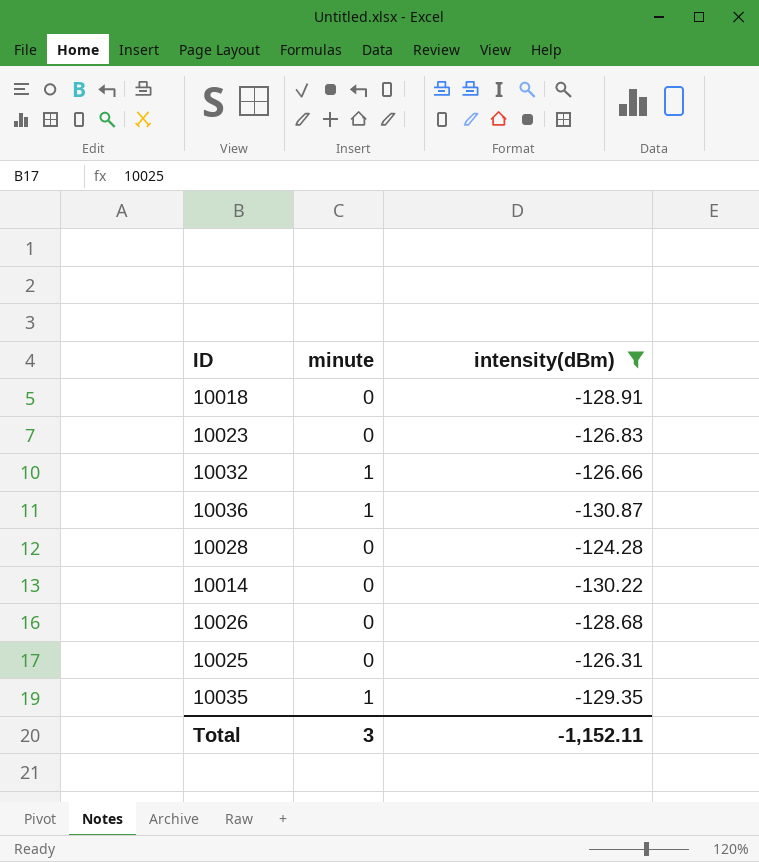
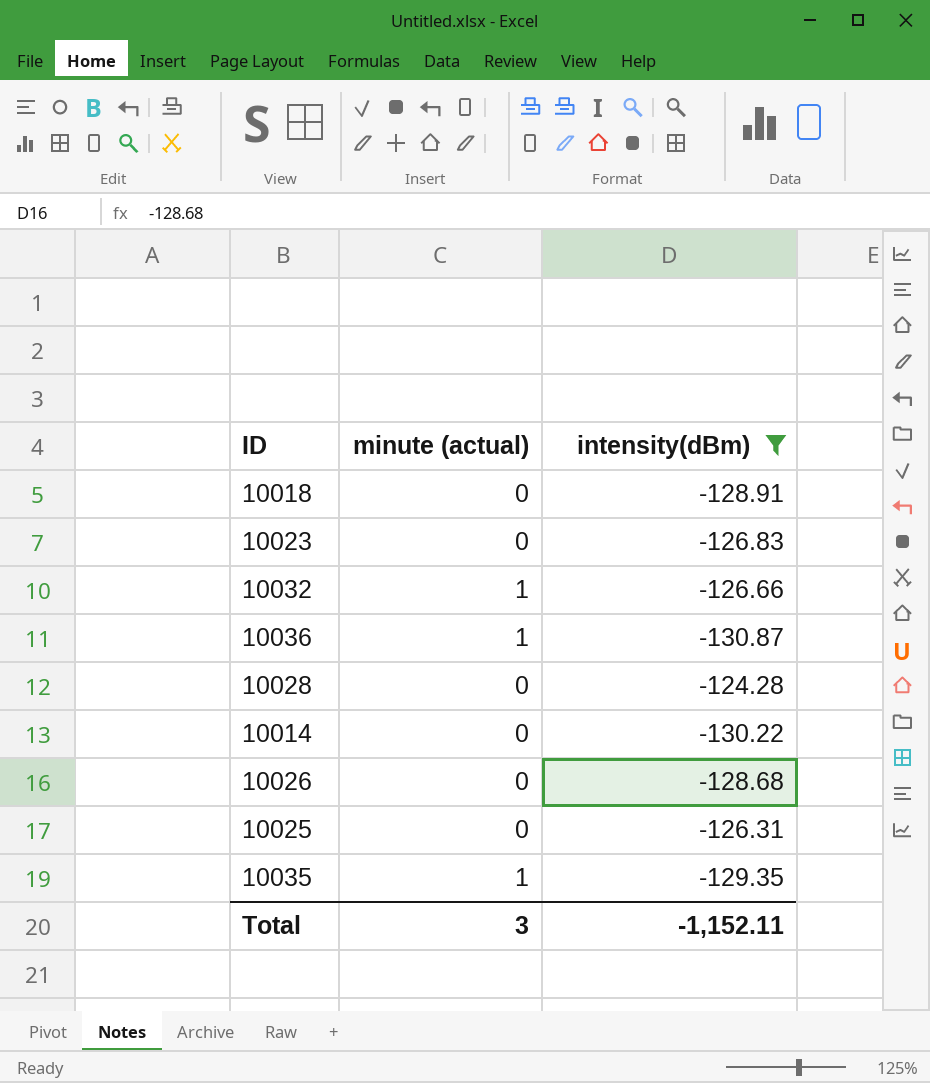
column name: minute -> minute (actual)

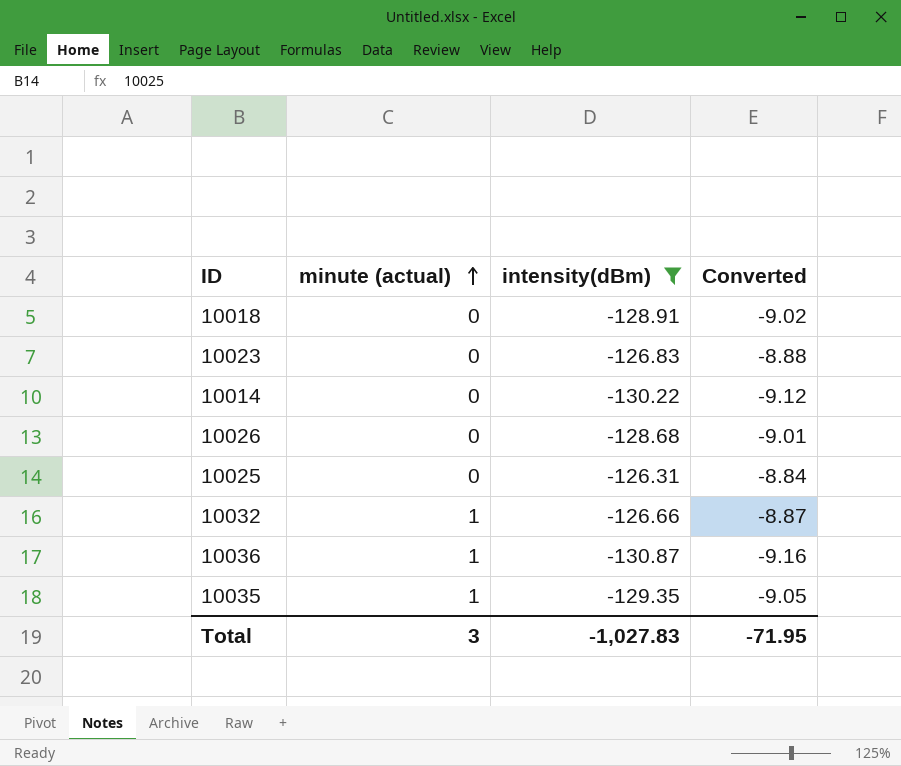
row order: none -> minute (actual) ascending
column Converted | formula: none -> [intensity(dBm)] * 0.07
row 10028: 0 | -124.28 -> none
Total | intensity(dBm): -1,152.11 -> -1,027.83

